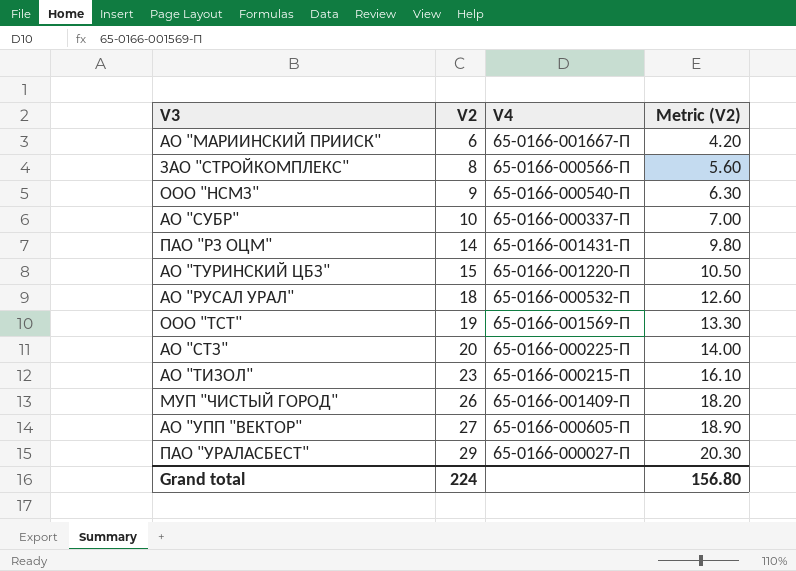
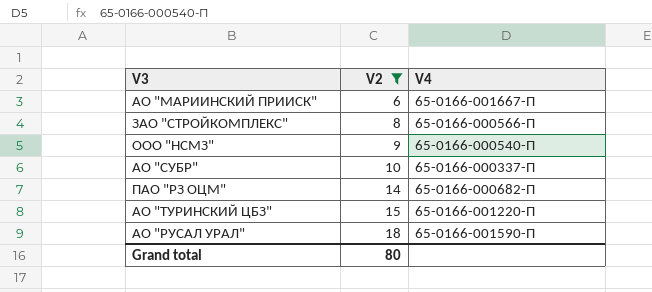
filter: none -> V2 <= 18
column Metric (V2) | formula: [V2] * 0.7 -> none
ПАО "РЗ ОЦМ" | V4: 65-0166-001431-П -> 65-0166-000682-П
АО "РУСАЛ УРАЛ" | V4: 65-0166-000532-П -> 65-0166-001590-П
Grand total | V2: 224 -> 80

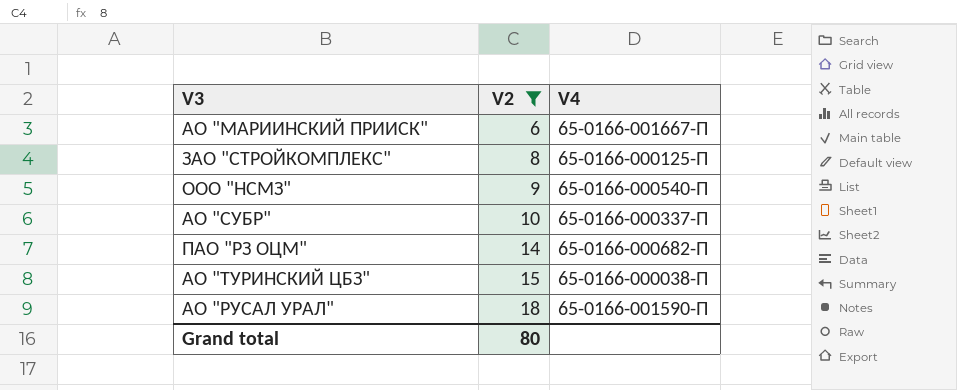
ЗАО "СТРОЙКОМПЛЕКС" | V4: 65-0166-000566-П -> 65-0166-000125-П
АО "ТУРИНСКИЙ ЦБЗ" | V4: 65-0166-001220-П -> 65-0166-000038-П

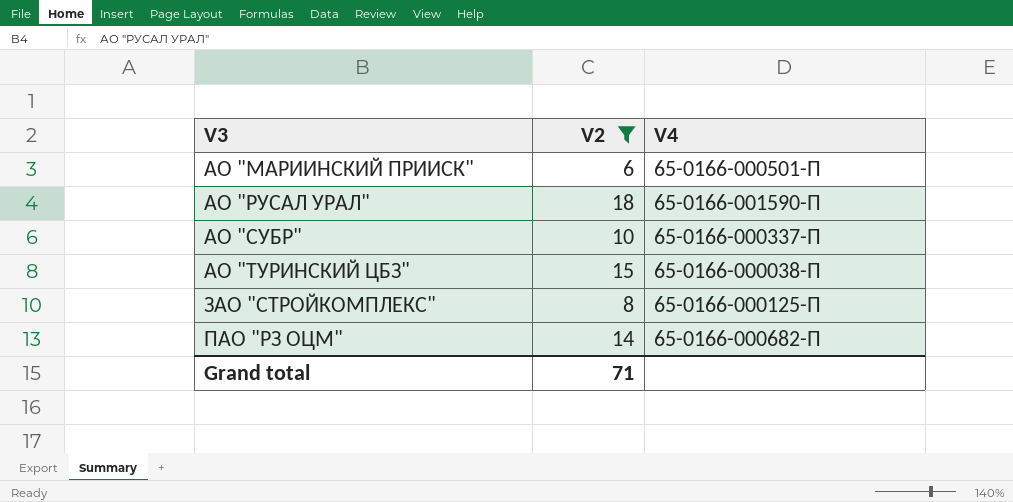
row order: V2 ascending -> V3 ascending
row ООО "НСМЗ": 9 | 65-0166-000540-П -> none
АО "МАРИИНСКИЙ ПРИИСК" | V4: 65-0166-001667-П -> 65-0166-000501-П
Grand total | V2: 80 -> 71

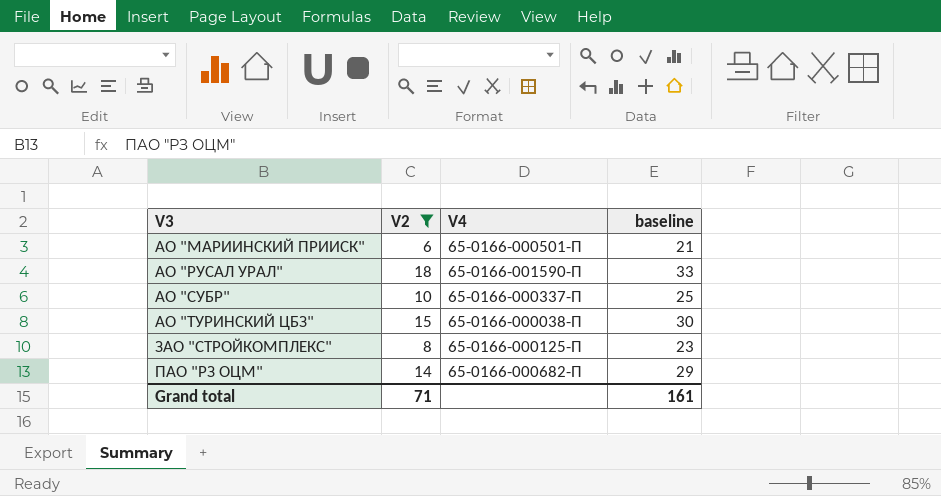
column baseline | formula: none -> [V2] + 15

